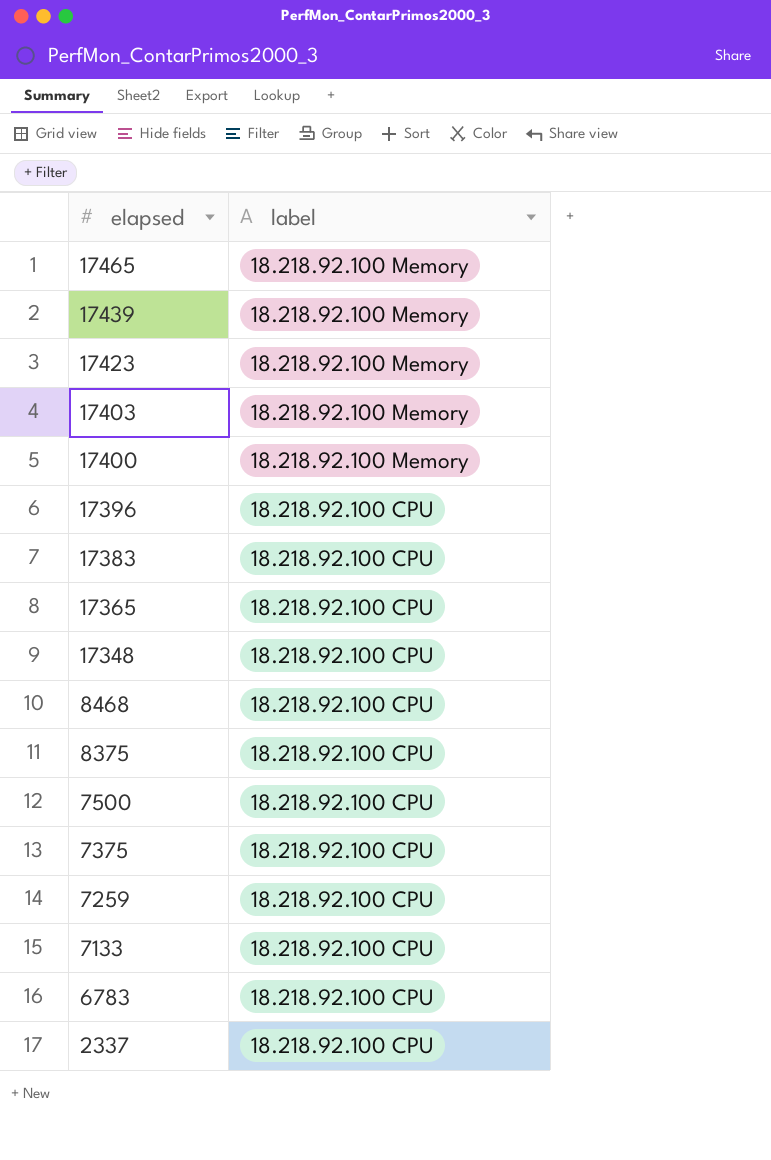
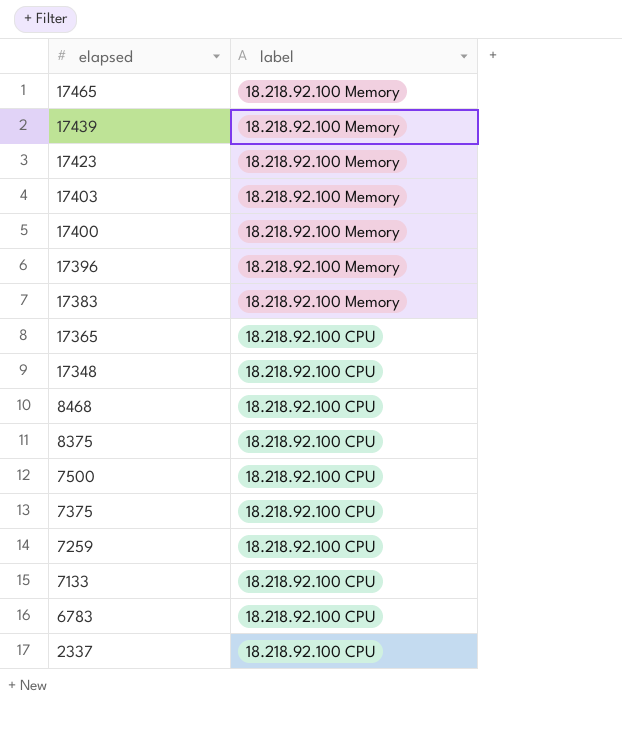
17396 | label: 18.218.92.100 CPU -> 18.218.92.100 Memory
17383 | label: 18.218.92.100 CPU -> 18.218.92.100 Memory

